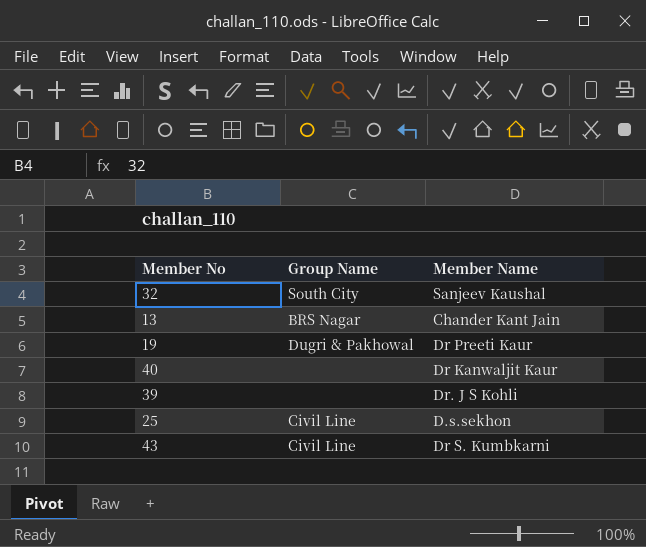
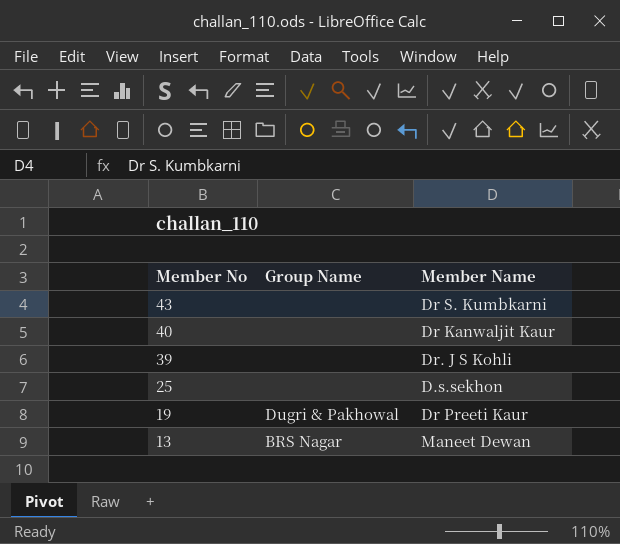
row order: none -> Member No descending
row 32: South City | Sanjeev Kaushal -> none
43 | Group Name: Civil Line -> none
25 | Group Name: Civil Line -> none
13 | Member Name: Chander Kant Jain -> Maneet Dewan

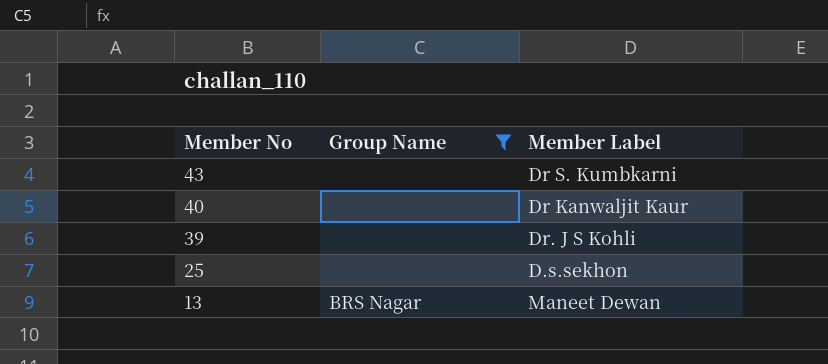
filter: none -> Group Name != Dugri & Pakhowal
column name: Member Name -> Member Label

